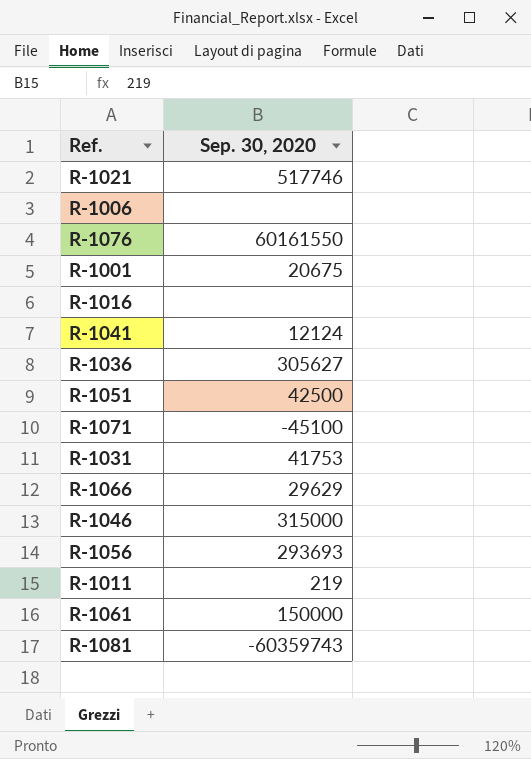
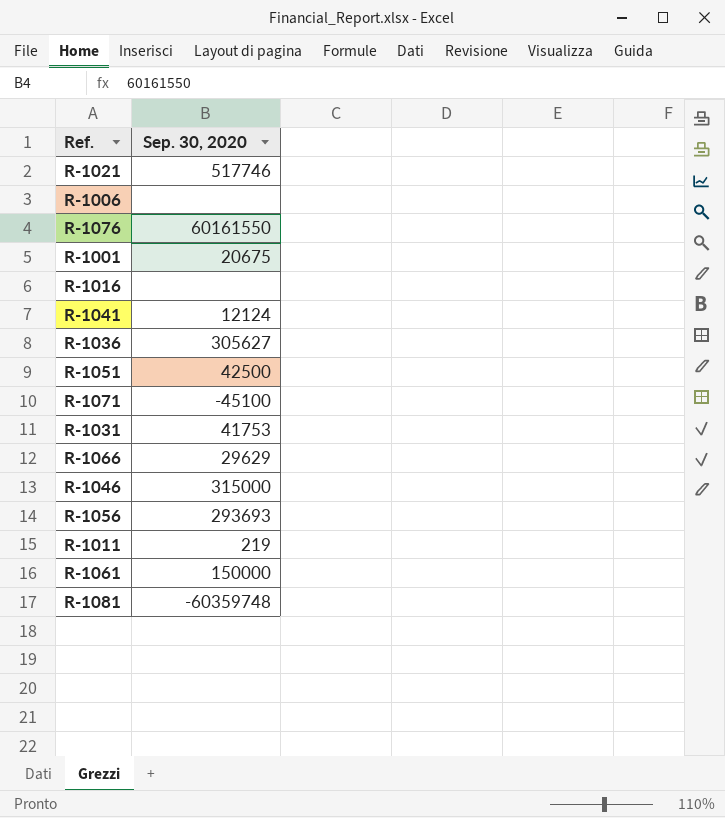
R-1081 | Sep. 30, 2020: -60359743 -> -60359748

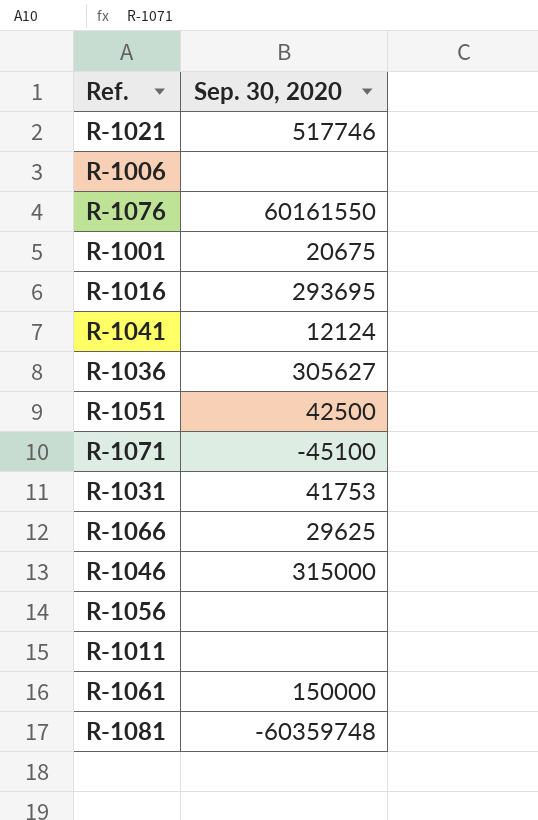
R-1016 | Sep. 30, 2020: none -> 293695
R-1066 | Sep. 30, 2020: 29629 -> 29625
R-1056 | Sep. 30, 2020: 293693 -> none
R-1011 | Sep. 30, 2020: 219 -> none

